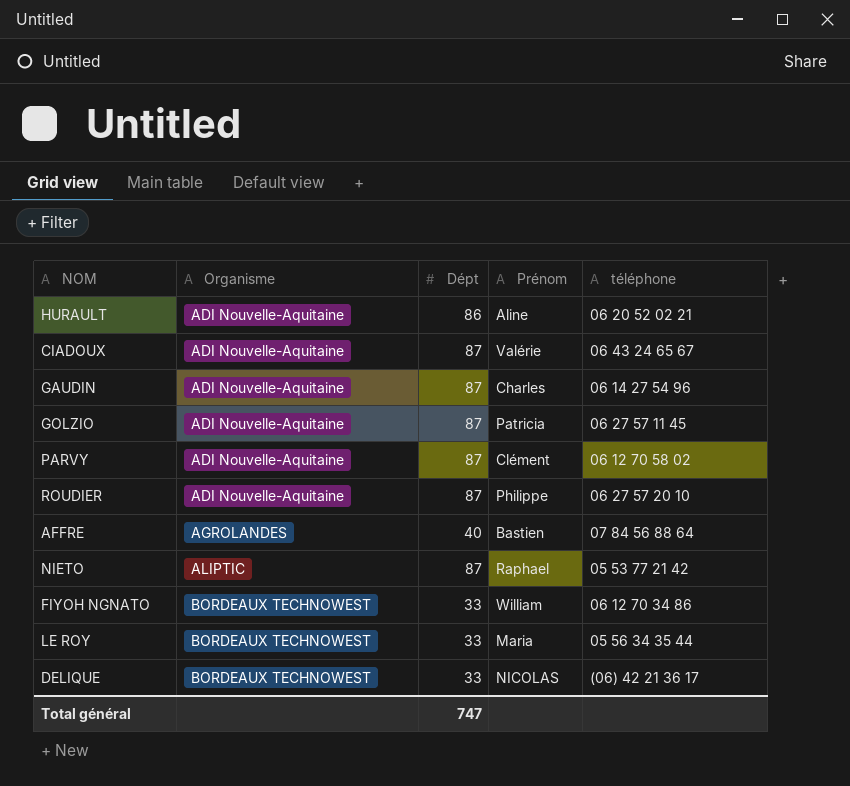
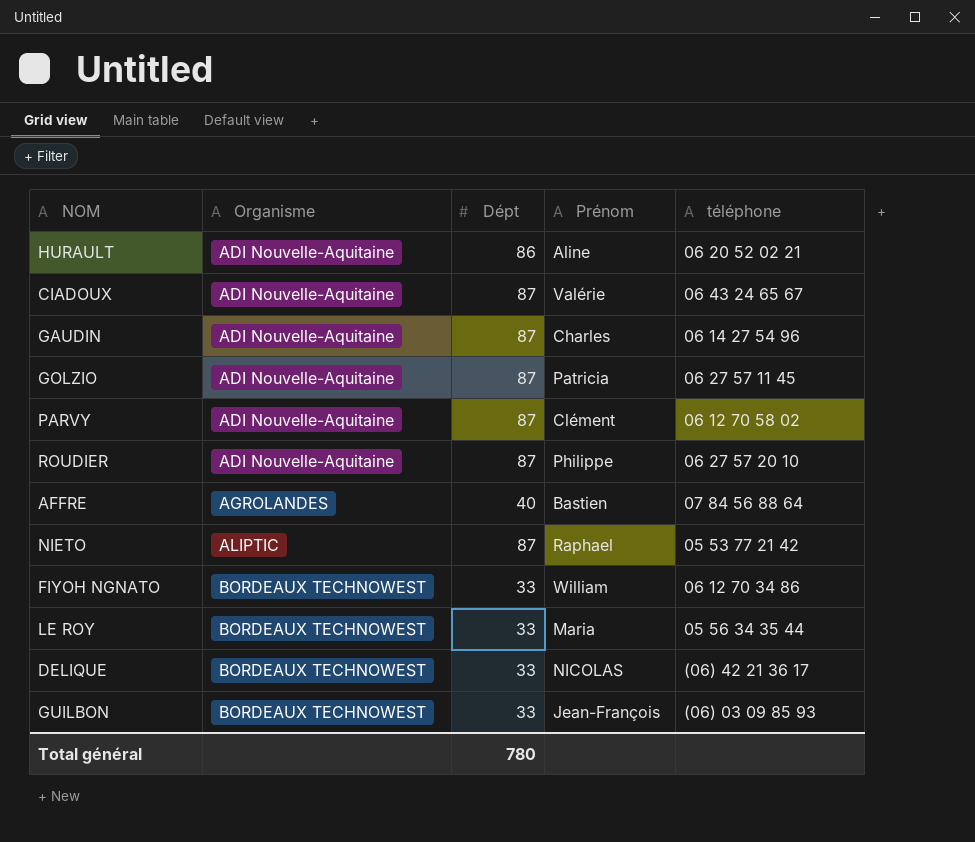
row GUILBON: none -> BORDEAUX TECHNOWEST | 33 | Jean-François | (06) 03 09 85 93
Total général | Dépt: 747 -> 780

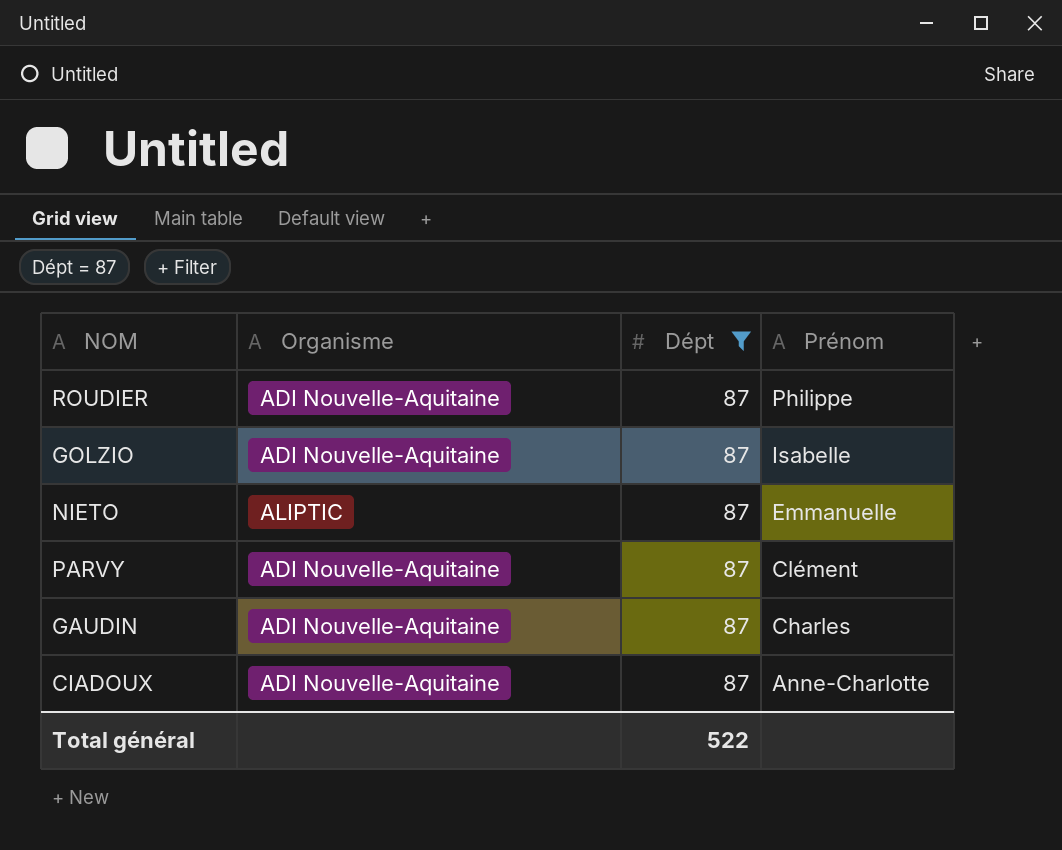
filter: none -> Dépt = 87
row order: Organisme ascending -> Prénom descending
column téléphone | position: 5 -> none
GOLZIO | Prénom: Patricia -> Isabelle
NIETO | Prénom: Raphael -> Emmanuelle
CIADOUX | Prénom: Valérie -> Anne-Charlotte
Total général | Dépt: 780 -> 522

